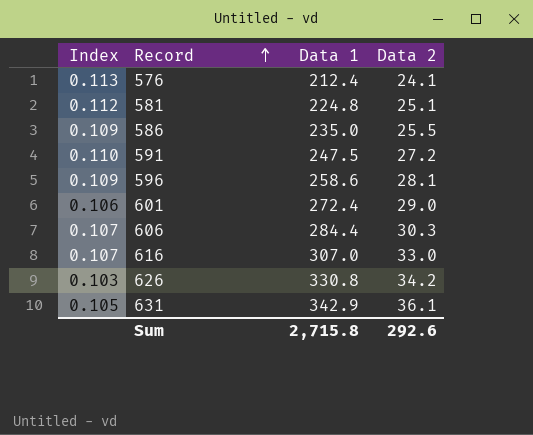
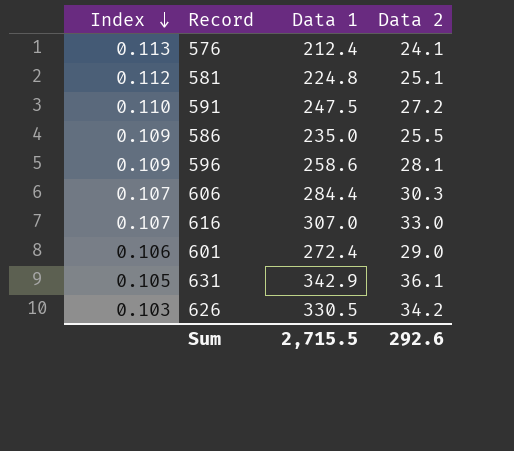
row order: Record ascending -> Index descending
626 | Data 1: 330.8 -> 330.5
Sum | Data 1: 2,715.8 -> 2,715.5

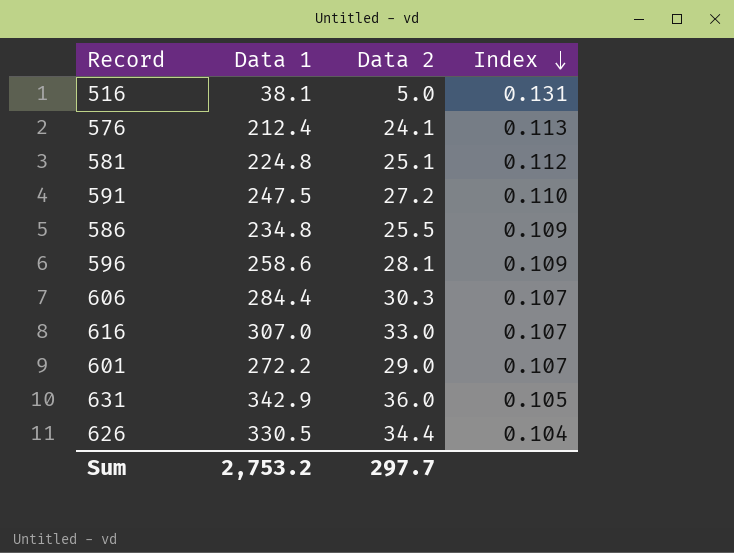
column Index | position: 1 -> 4
row 516: none -> 38.1 | 5.0 | 0.131
586 | Data 1: 235.0 -> 234.8
601 | Data 1: 272.4 -> 272.2
601 | Index: 0.106 -> 0.107
631 | Data 2: 36.1 -> 36.0
626 | Data 2: 34.2 -> 34.4
626 | Index: 0.103 -> 0.104
Sum | Data 1: 2,715.5 -> 2,753.2
Sum | Data 2: 292.6 -> 297.7

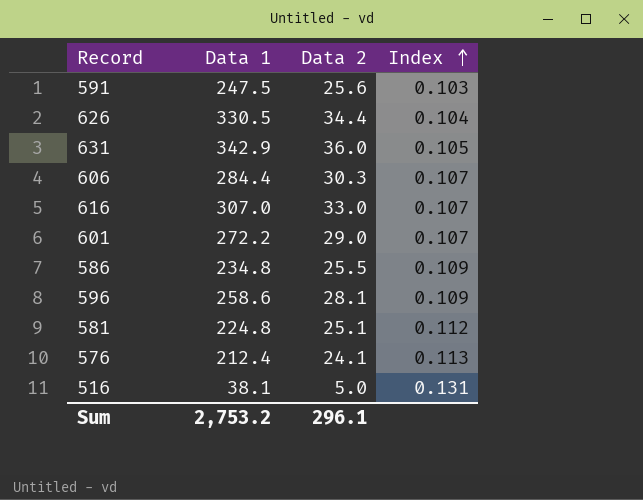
row order: Index descending -> Index ascending
591 | Data 2: 27.2 -> 25.6
591 | Index: 0.110 -> 0.103
Sum | Data 2: 297.7 -> 296.1

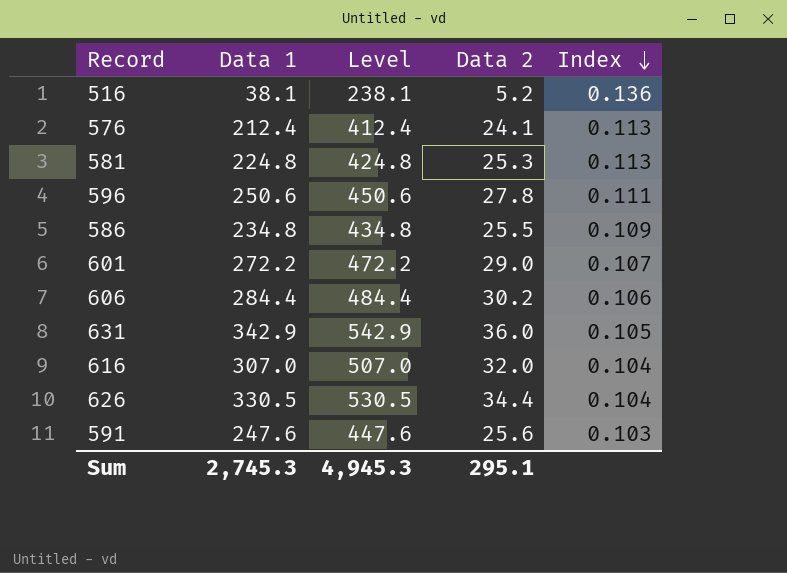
row order: Index ascending -> Index descending
column Level | formula: none -> [Data 1] + 200
516 | Data 2: 5.0 -> 5.2
516 | Index: 0.131 -> 0.136
581 | Data 2: 25.1 -> 25.3
581 | Index: 0.112 -> 0.113
596 | Data 1: 258.6 -> 250.6
596 | Data 2: 28.1 -> 27.8
596 | Index: 0.109 -> 0.111
606 | Data 2: 30.3 -> 30.2
606 | Index: 0.107 -> 0.106
616 | Data 2: 33.0 -> 32.0
616 | Index: 0.107 -> 0.104
591 | Data 1: 247.5 -> 247.6
Sum | Data 1: 2,753.2 -> 2,745.3
Sum | Data 2: 296.1 -> 295.1

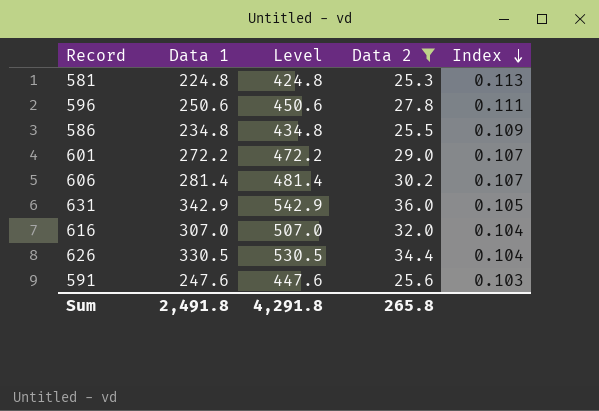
filter: none -> Data 2 >= 25.3
606 | Data 1: 284.4 -> 281.4
606 | Level: 484.4 -> 481.4
606 | Index: 0.106 -> 0.107
Sum | Data 1: 2,745.3 -> 2,491.8
Sum | Level: 4,945.3 -> 4,291.8
Sum | Data 2: 295.1 -> 265.8

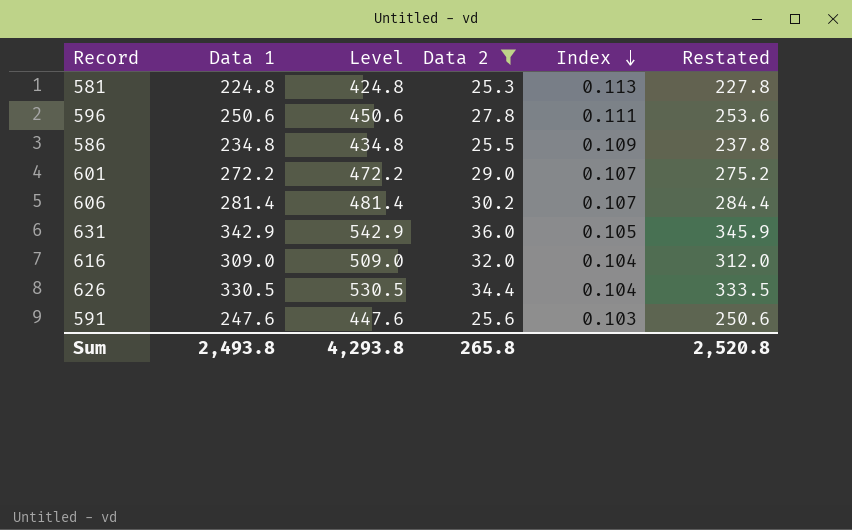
column Restated | formula: none -> [Data 1] + 3
616 | Data 1: 307.0 -> 309.0
616 | Level: 507.0 -> 509.0
Sum | Data 1: 2,491.8 -> 2,493.8
Sum | Level: 4,291.8 -> 4,293.8

